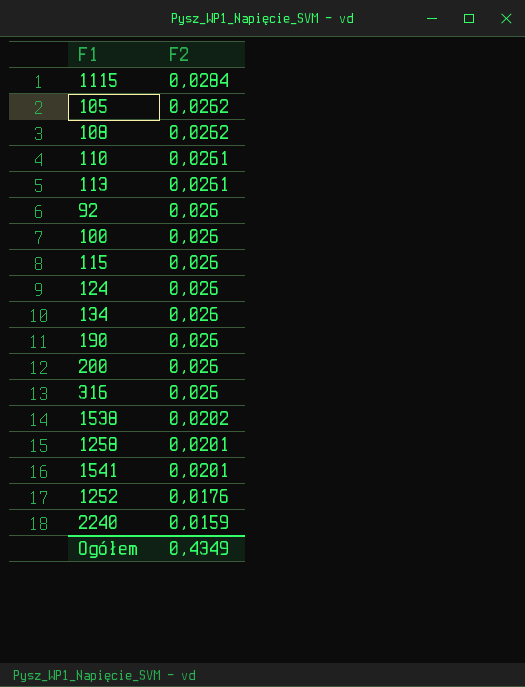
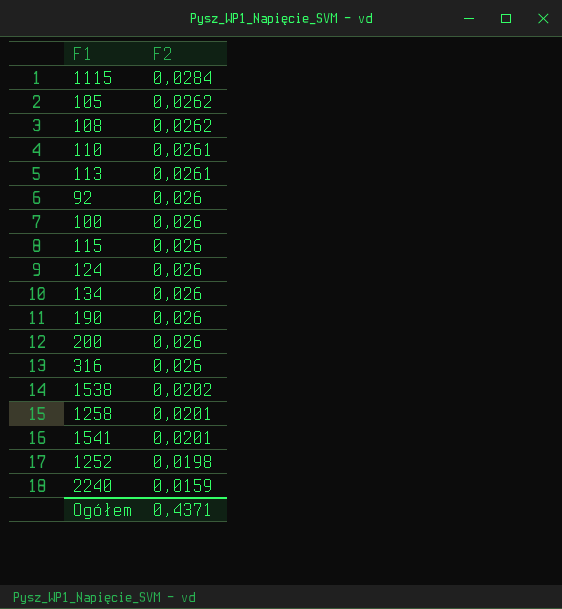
1252 | F2: 0,0176 -> 0,0198
Ogółem | F2: 0,4349 -> 0,4371

